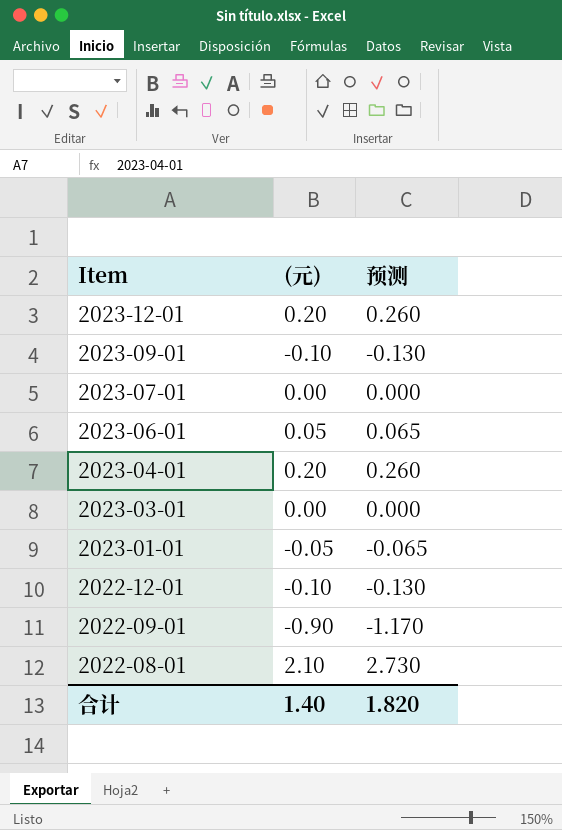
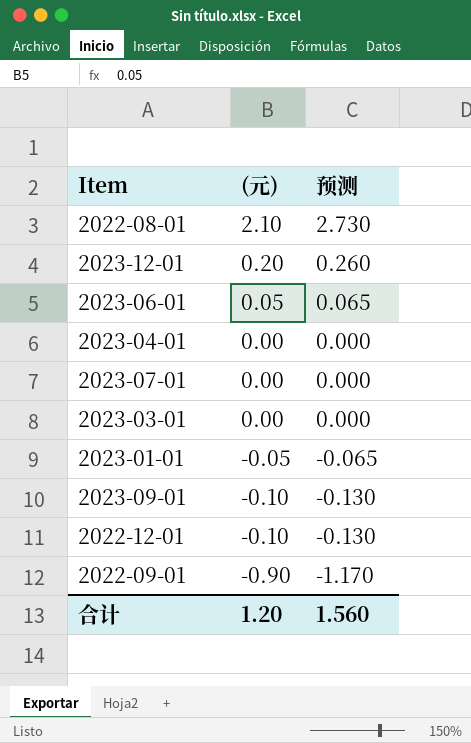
row order: Item descending -> (元) descending
2023-04-01 | (元): 0.20 -> 0.00
2023-04-01 | 预测: 0.260 -> 0.000
合计 | (元): 1.40 -> 1.20
合计 | 预测: 1.820 -> 1.560

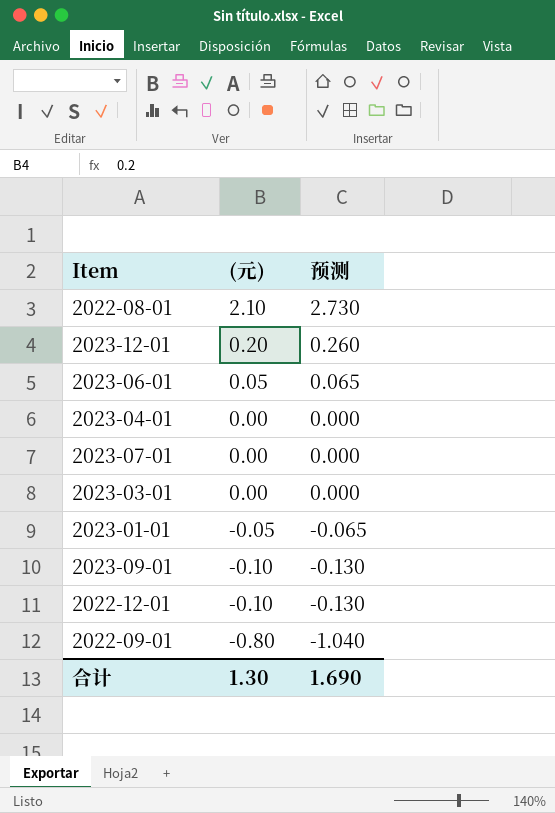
2022-09-01 | (元): -0.90 -> -0.80
2022-09-01 | 预测: -1.170 -> -1.040
合计 | (元): 1.20 -> 1.30
合计 | 预测: 1.560 -> 1.690

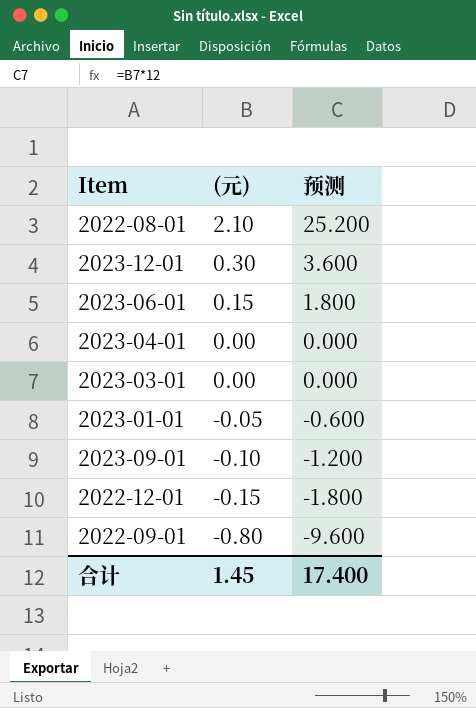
column 预测 | formula: [(元)] * 1.3 -> [(元)] * 12
row 2023-07-01: 0.00 | 0.000 -> none
2023-12-01 | (元): 0.20 -> 0.30
2023-06-01 | (元): 0.05 -> 0.15
2022-12-01 | (元): -0.10 -> -0.15
合计 | (元): 1.30 -> 1.45
合计 | 预测: 1.690 -> 17.400

